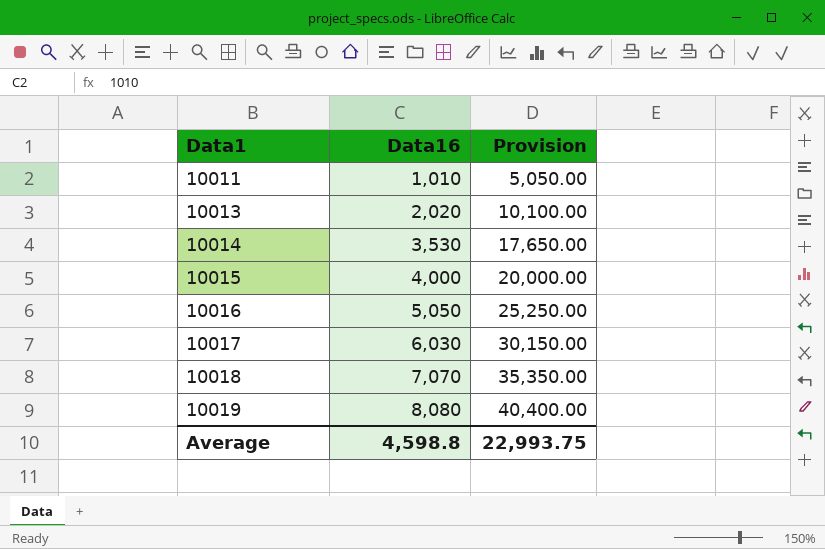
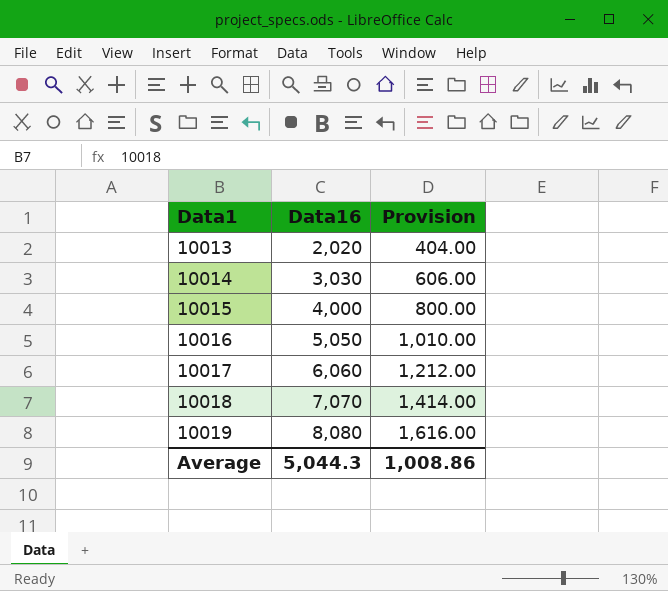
column Provision | formula: [Data16] * 5 -> [Data16] * 0.2
row 10011: 1,010 | 5,050.00 -> none
10014 | Data16: 3,530 -> 3,030
10017 | Data16: 6,030 -> 6,060
Average | Data16: 4,598.8 -> 5,044.3
Average | Provision: 22,993.75 -> 1,008.86

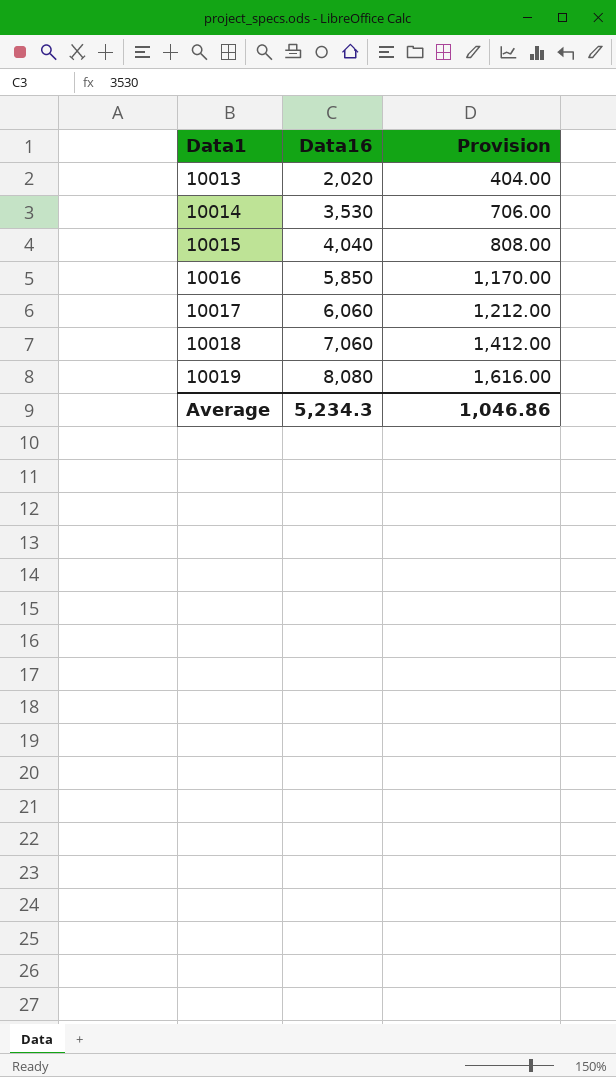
10014 | Data16: 3,030 -> 3,530
10014 | Provision: 606.00 -> 706.00
10015 | Data16: 4,000 -> 4,040
10015 | Provision: 800.00 -> 808.00
10016 | Data16: 5,050 -> 5,850
10016 | Provision: 1,010.00 -> 1,170.00
10018 | Data16: 7,070 -> 7,060
10018 | Provision: 1,414.00 -> 1,412.00
Average | Data16: 5,044.3 -> 5,234.3
Average | Provision: 1,008.86 -> 1,046.86

